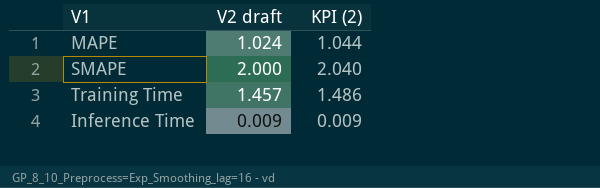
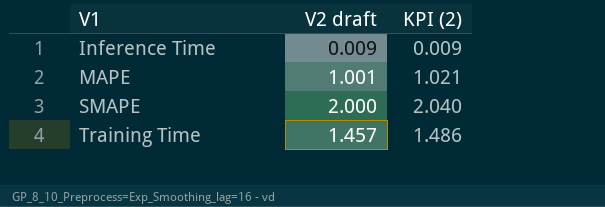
row order: none -> V1 ascending
MAPE | V2 draft: 1.024 -> 1.001
MAPE | KPI (2): 1.044 -> 1.021

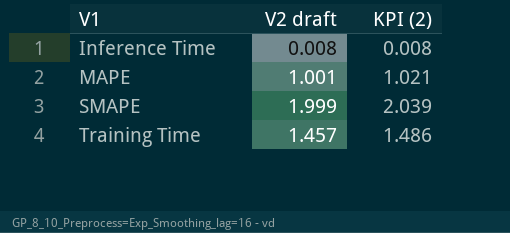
Inference Time | V2 draft: 0.009 -> 0.008
Inference Time | KPI (2): 0.009 -> 0.008
SMAPE | V2 draft: 2.000 -> 1.999
SMAPE | KPI (2): 2.040 -> 2.039

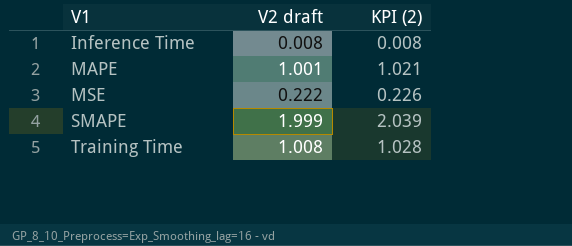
row MSE: none -> 0.222 | 0.226
Training Time | V2 draft: 1.457 -> 1.008
Training Time | KPI (2): 1.486 -> 1.028

